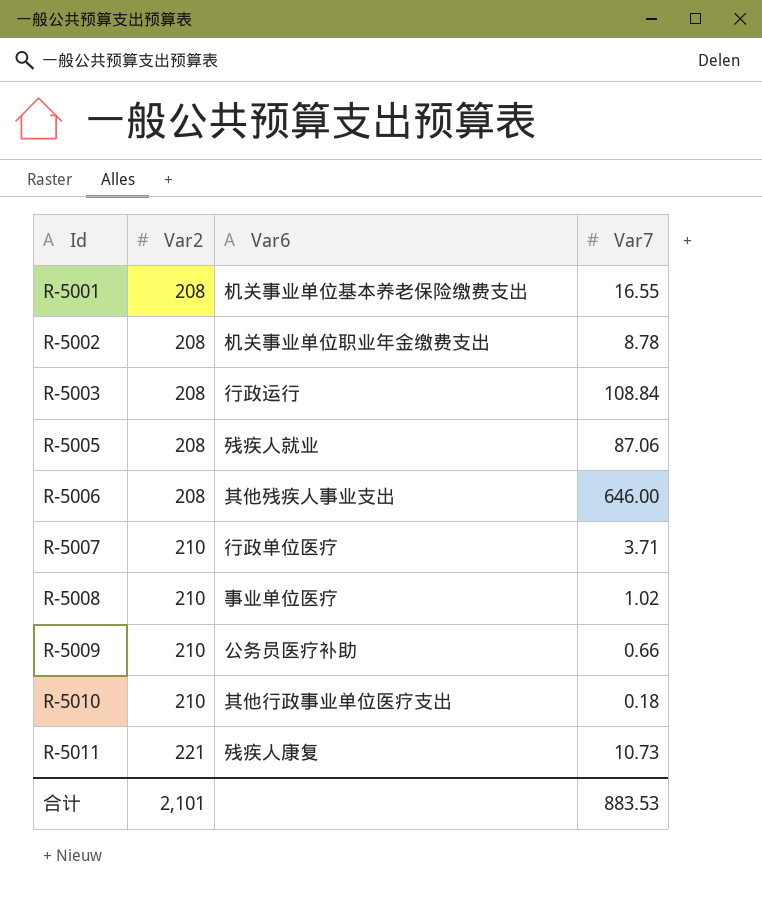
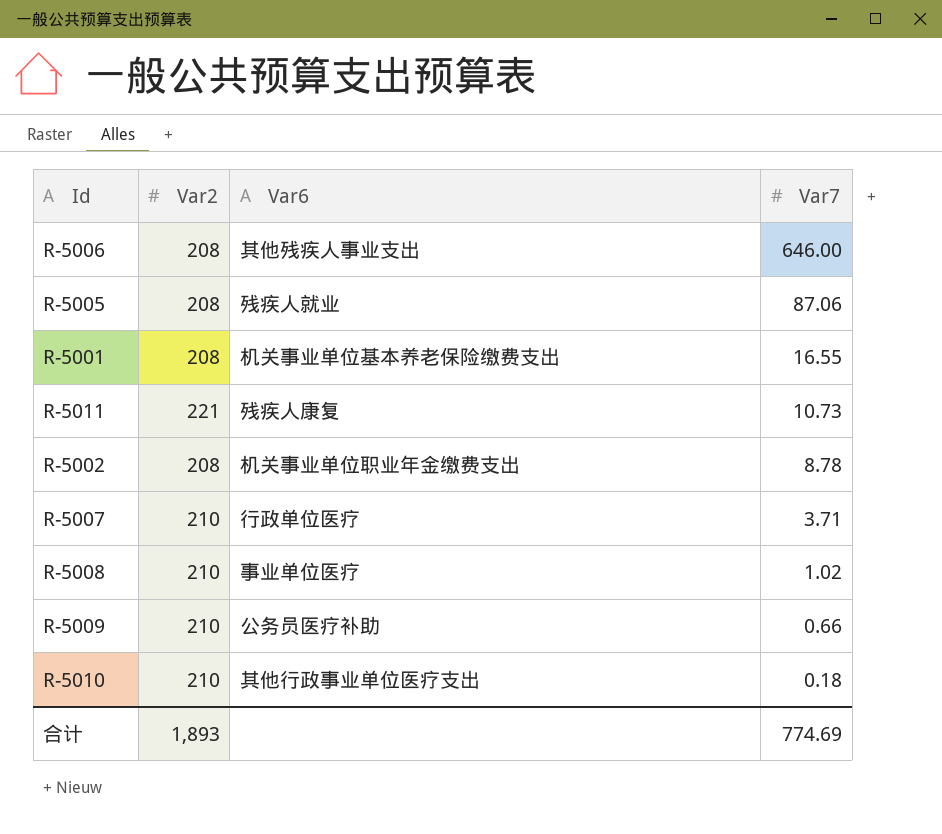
row order: Id ascending -> Var7 descending
row R-5003: 208 | 行政运行 | 108.84 -> none
合计 | Var2: 2,101 -> 1,893
合计 | Var7: 883.53 -> 774.69

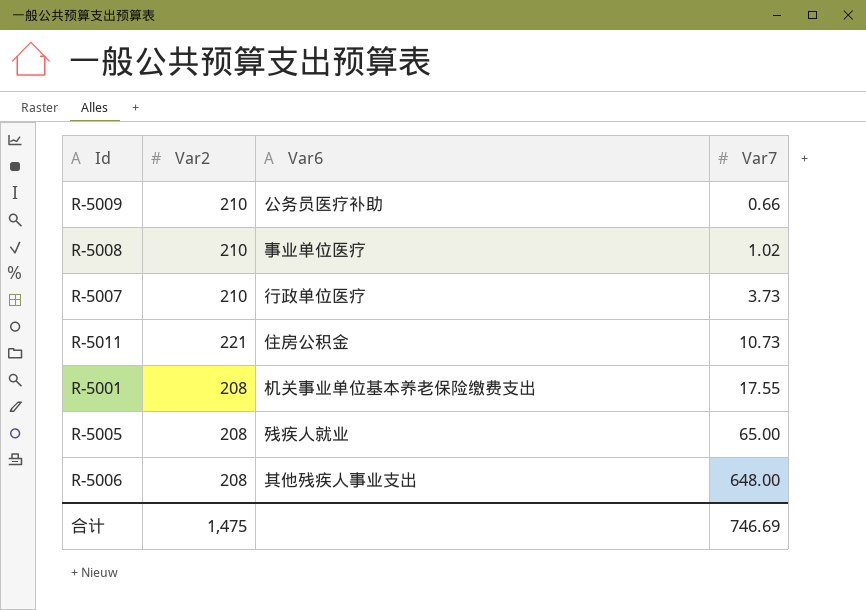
row order: Var7 descending -> Var7 ascending
row R-5002: 208 | 机关事业单位职业年金缴费支出 | 8.78 -> none
row R-5010: 210 | 其他行政事业单位医疗支出 | 0.18 -> none
R-5007 | Var7: 3.71 -> 3.73
R-5011 | Var6: 残疾人康复 -> 住房公积金
R-5001 | Var7: 16.55 -> 17.55
R-5005 | Var7: 87.06 -> 65.00
R-5006 | Var7: 646.00 -> 648.00
合计 | Var2: 1,893 -> 1,475
合计 | Var7: 774.69 -> 746.69

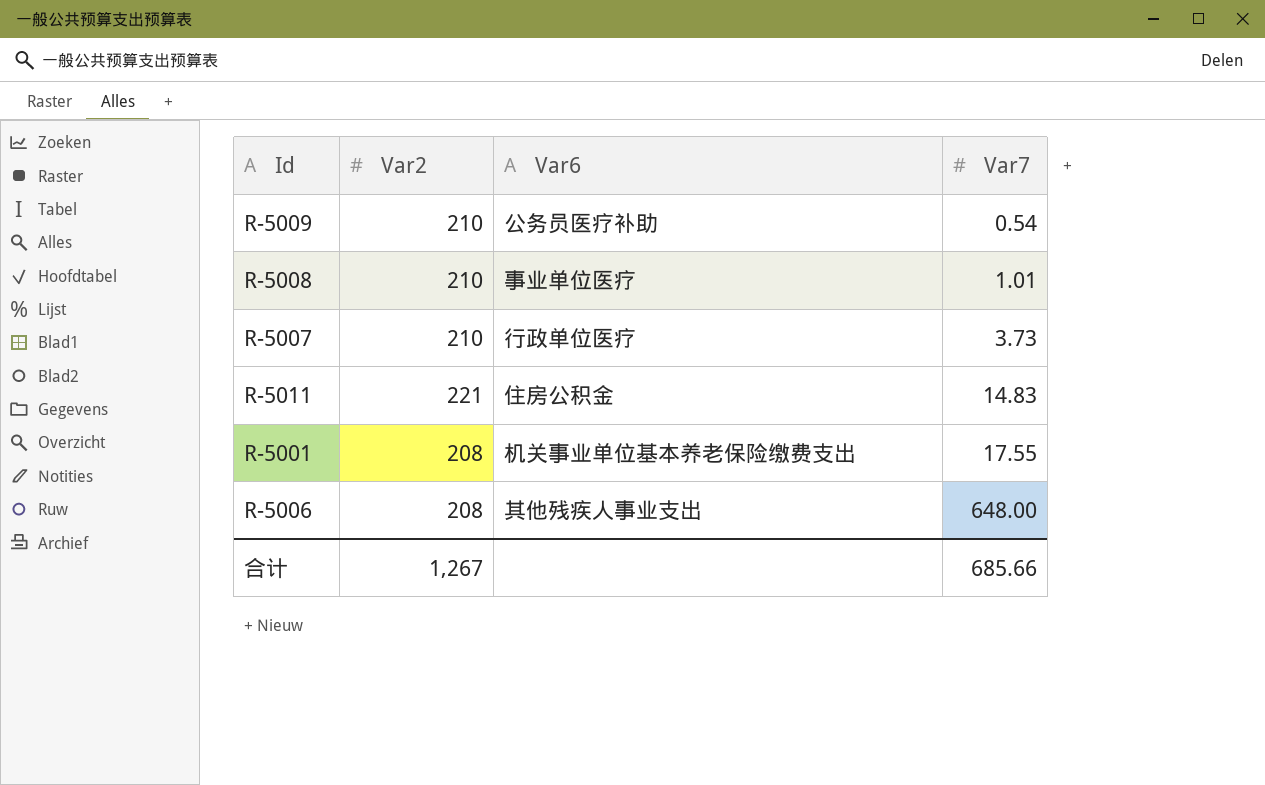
row R-5005: 208 | 残疾人就业 | 65.00 -> none
R-5009 | Var7: 0.66 -> 0.54
R-5008 | Var7: 1.02 -> 1.01
R-5011 | Var7: 10.73 -> 14.83
合计 | Var2: 1,475 -> 1,267
合计 | Var7: 746.69 -> 685.66

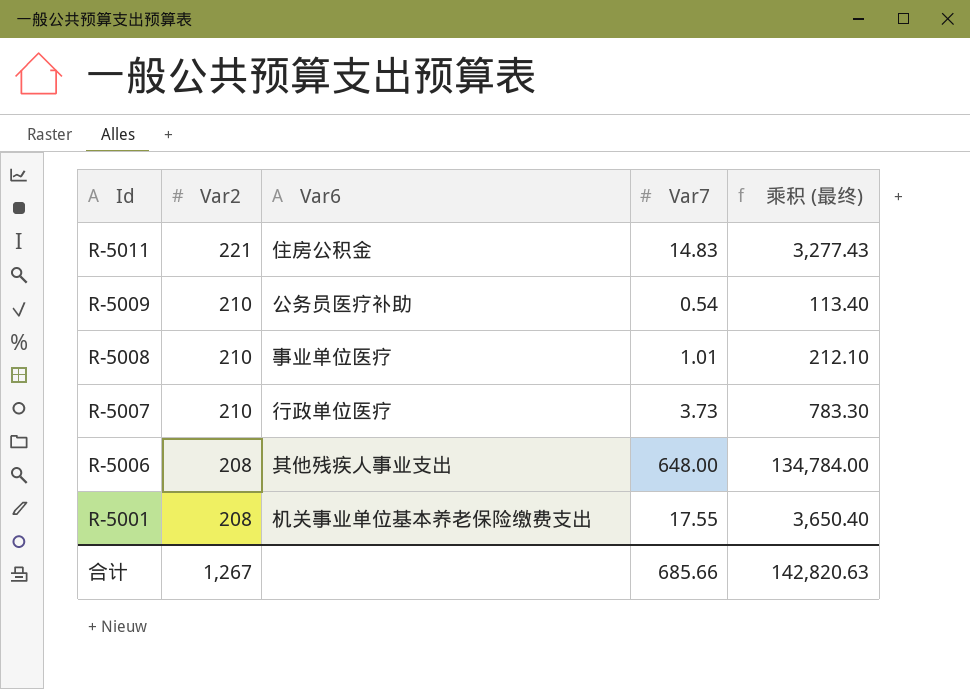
row order: Var7 ascending -> Id descending
column 乘积 (最终) | formula: none -> [Var2] * [Var7]

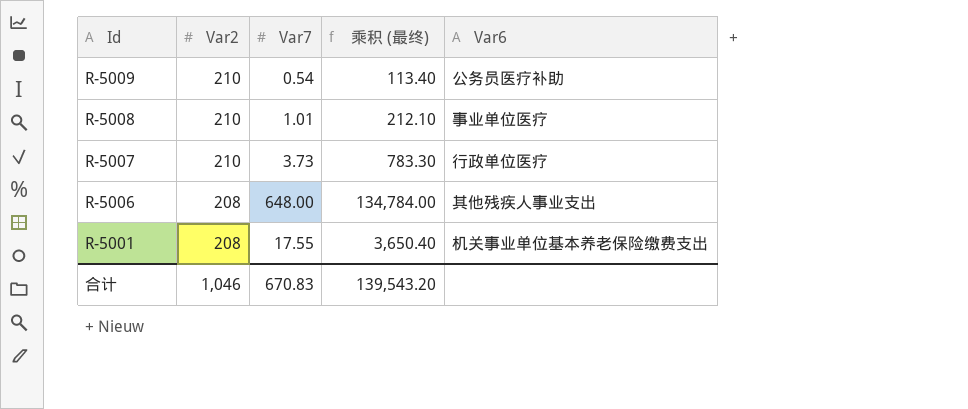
column Var6 | position: 3 -> 5
row R-5011: 221 | 住房公积金 | 14.83 | 3,277.43 -> none
合计 | Var2: 1,267 -> 1,046
合计 | Var7: 685.66 -> 670.83
合计 | 乘积 (最终): 142,820.63 -> 139,543.20

